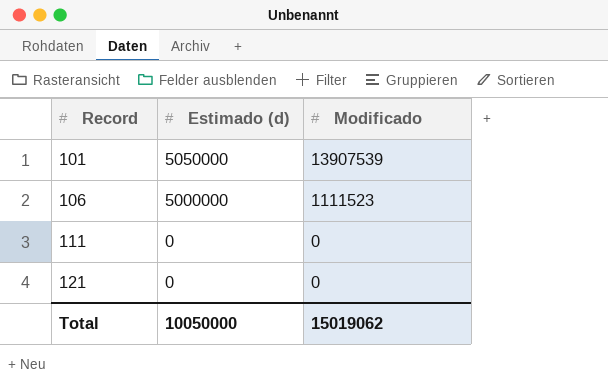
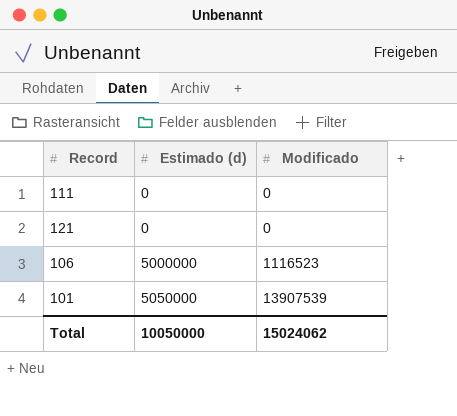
row order: Record ascending -> Estimado (d) ascending
106 | Modificado: 1111523 -> 1116523
Total | Modificado: 15019062 -> 15024062

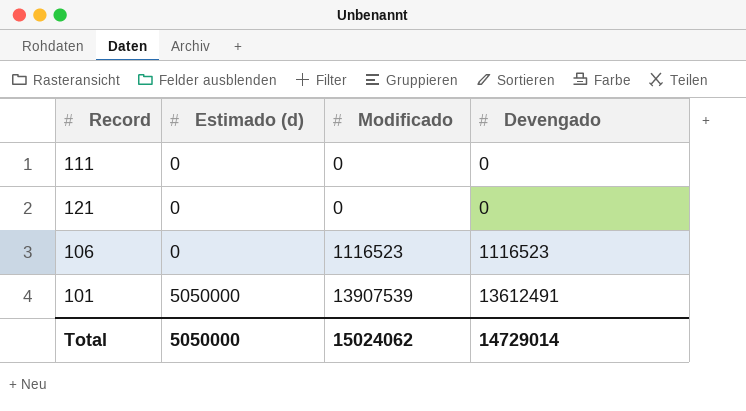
column Devengado | position: none -> 4
106 | Estimado (d): 5000000 -> 0
Total | Estimado (d): 10050000 -> 5050000

